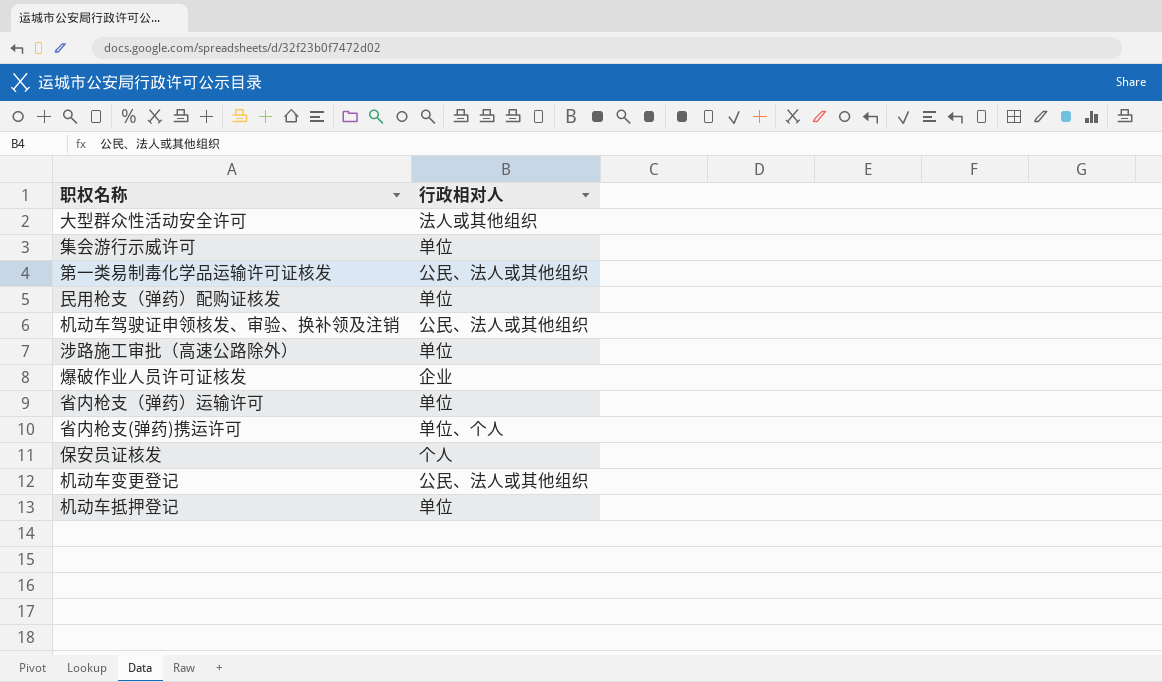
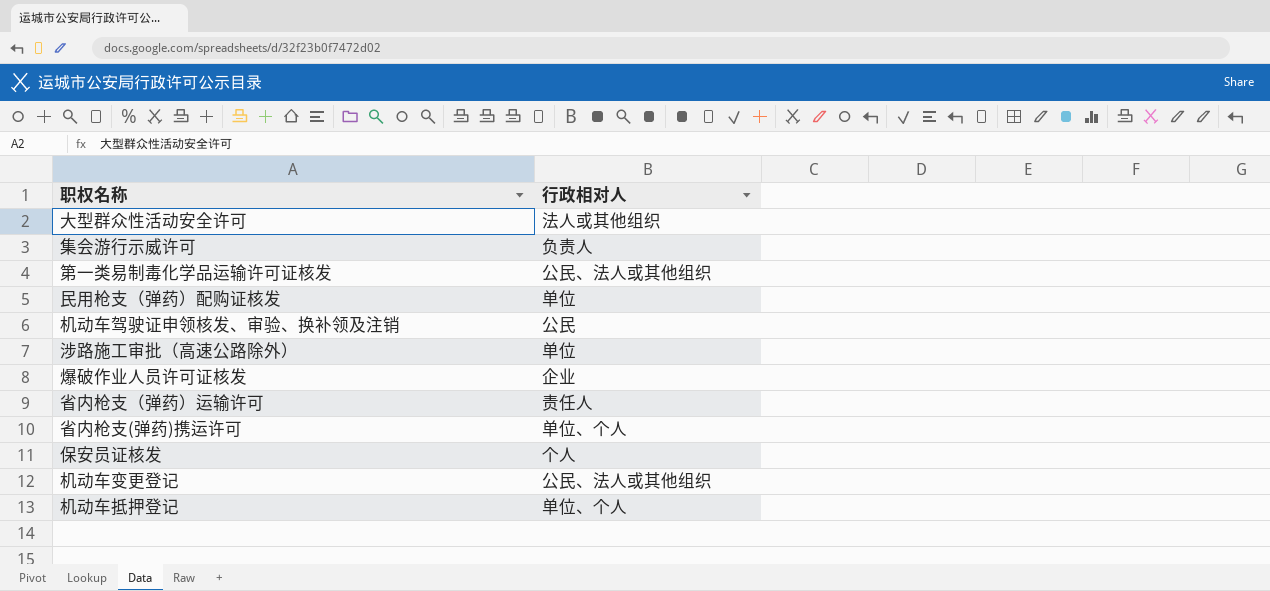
集会游行示威许可 | 行政相对人: 单位 -> 负责人
机动车驾驶证申领核发、审验、换补领及注销 | 行政相对人: 公民、法人或其他组织 -> 公民
省内枪支（弹药）运输许可 | 行政相对人: 单位 -> 责任人
机动车抵押登记 | 行政相对人: 单位 -> 单位、个人

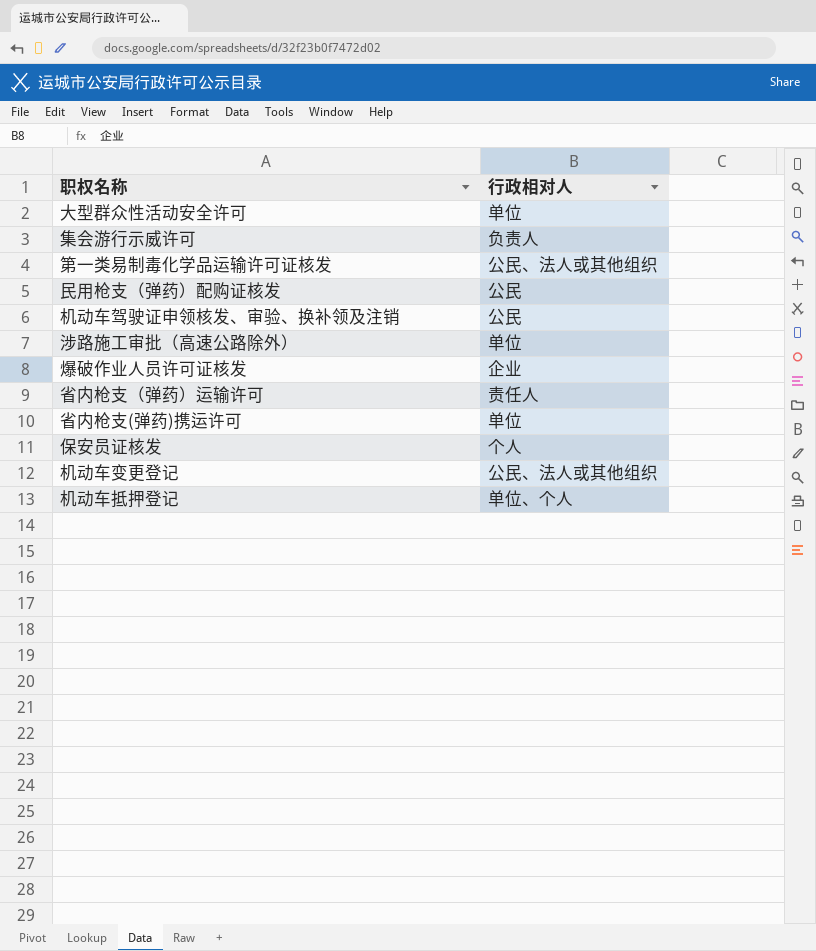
大型群众性活动安全许可 | 行政相对人: 法人或其他组织 -> 单位
民用枪支（弹药）配购证核发 | 行政相对人: 单位 -> 公民
省内枪支(弹药)携运许可 | 行政相对人: 单位、个人 -> 单位

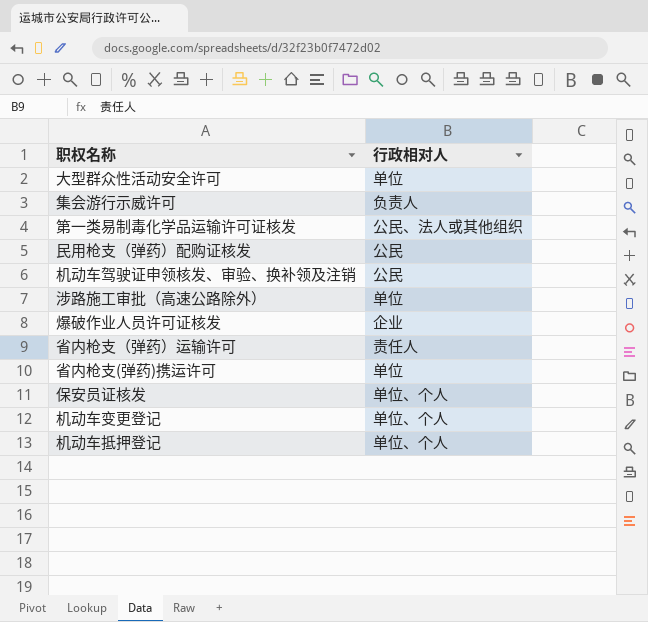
保安员证核发 | 行政相对人: 个人 -> 单位、个人
机动车变更登记 | 行政相对人: 公民、法人或其他组织 -> 单位、个人

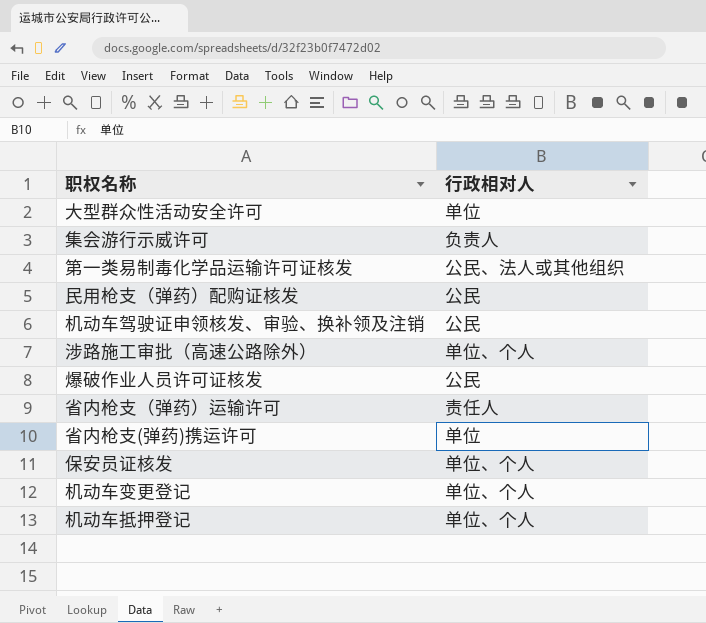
涉路施工审批（高速公路除外） | 行政相对人: 单位 -> 单位、个人
爆破作业人员许可证核发 | 行政相对人: 企业 -> 公民

